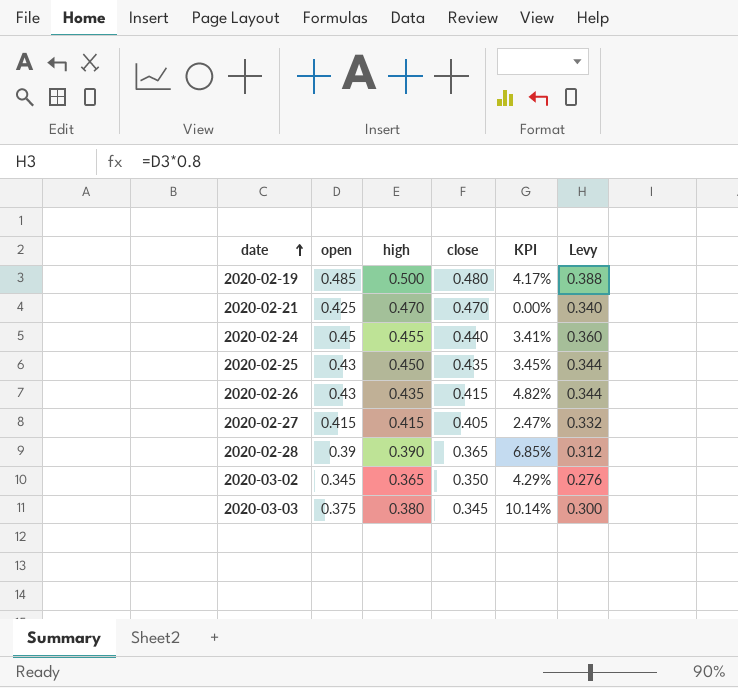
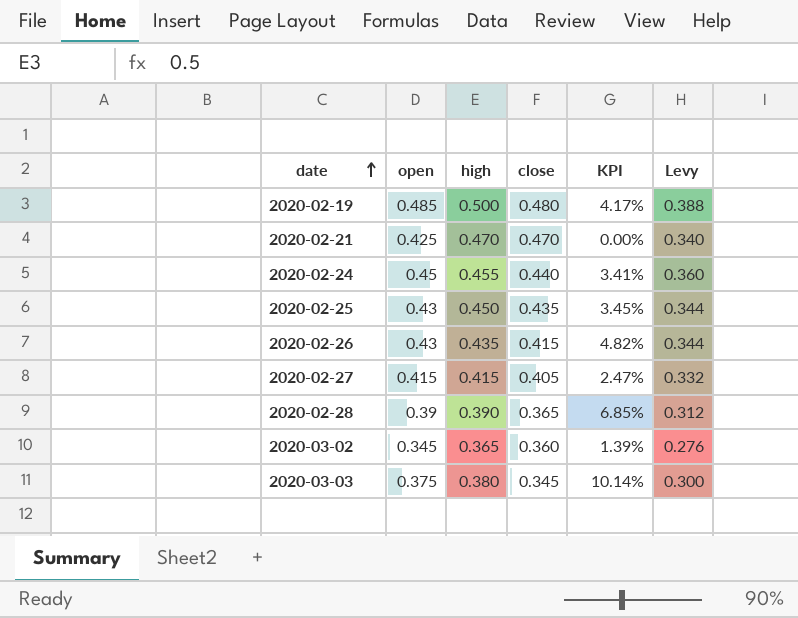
2020-03-02 | close: 0.350 -> 0.360
2020-03-02 | KPI: 4.29% -> 1.39%

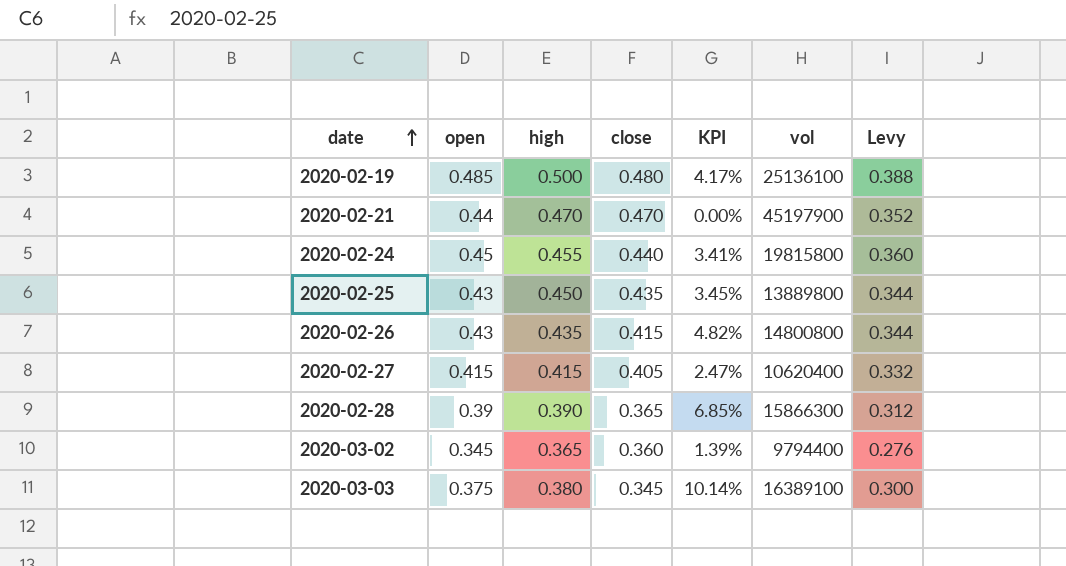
column vol | position: none -> 6
2020-02-21 | open: 0.425 -> 0.44
2020-02-21 | Levy: 0.340 -> 0.352

